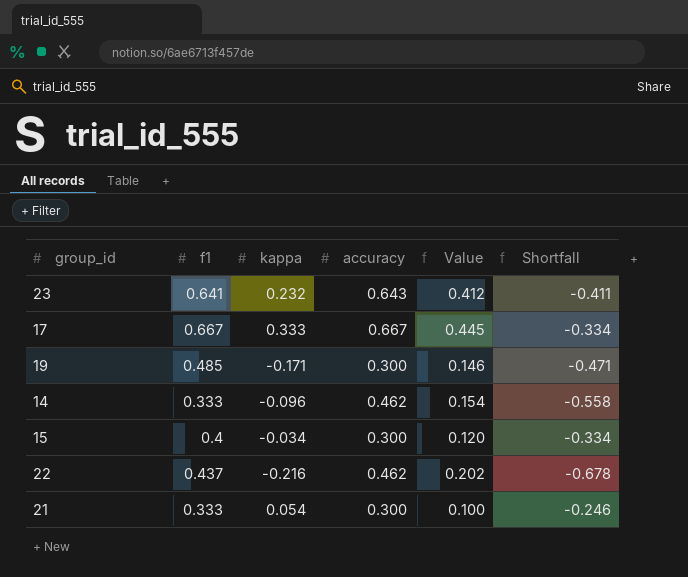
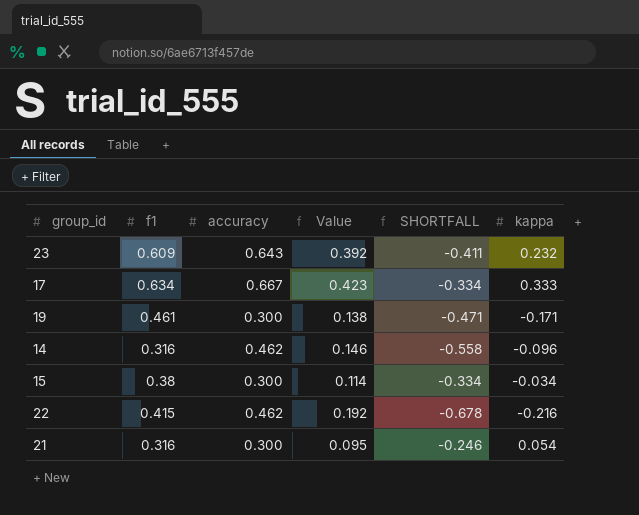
column name: Shortfall -> SHORTFALL
column kappa | position: 3 -> 6
23 | f1: 0.641 -> 0.609
23 | Value: 0.412 -> 0.392
17 | f1: 0.667 -> 0.634
17 | Value: 0.445 -> 0.423
19 | f1: 0.485 -> 0.461
19 | Value: 0.146 -> 0.138
14 | f1: 0.333 -> 0.316
14 | Value: 0.154 -> 0.146
15 | f1: 0.4 -> 0.38
15 | Value: 0.120 -> 0.114
22 | f1: 0.437 -> 0.415
22 | Value: 0.202 -> 0.192
21 | f1: 0.333 -> 0.316
21 | Value: 0.100 -> 0.095

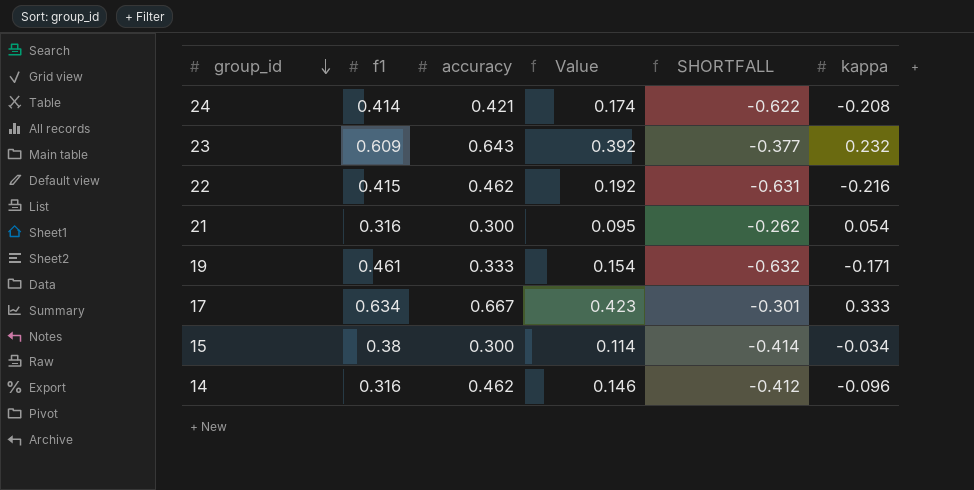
row order: none -> group_id descending
column SHORTFALL | formula: [kappa] - [accuracy] -> [kappa] - [f1]
row 24: none -> 0.414 | 0.421 | 0.174 | -0.622 | -0.208
19 | accuracy: 0.300 -> 0.333
19 | Value: 0.138 -> 0.154

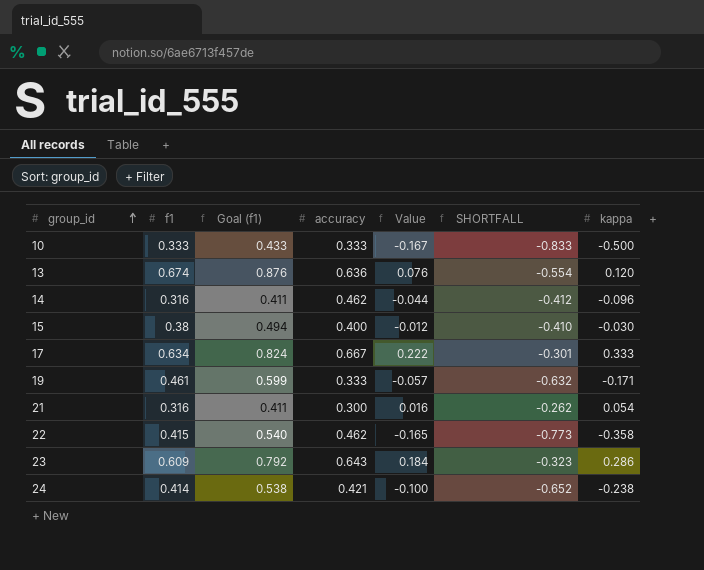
row order: group_id descending -> group_id ascending
column Goal (f1) | formula: none -> [f1] * 1.3
column Value | formula: [f1] * [accuracy] -> [accuracy] * [kappa]
row 10: none -> 0.333 | 0.433 | 0.333 | -0.167 | -0.833 | -0.500
row 13: none -> 0.674 | 0.876 | 0.636 | 0.076 | -0.554 | 0.120
15 | accuracy: 0.300 -> 0.400
15 | SHORTFALL: -0.414 -> -0.410
15 | kappa: -0.034 -> -0.030
22 | SHORTFALL: -0.631 -> -0.773
22 | kappa: -0.216 -> -0.358
23 | SHORTFALL: -0.377 -> -0.323
23 | kappa: 0.232 -> 0.286
24 | SHORTFALL: -0.622 -> -0.652
24 | kappa: -0.208 -> -0.238

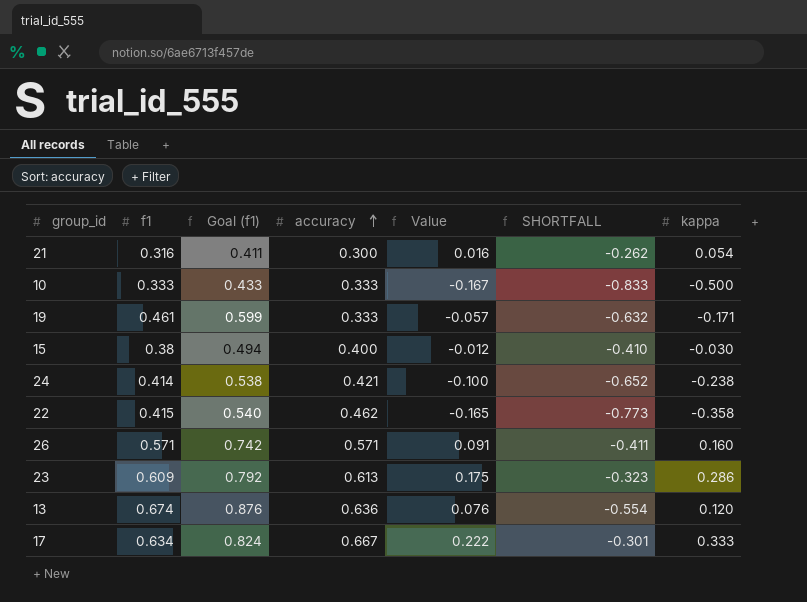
row order: group_id ascending -> accuracy ascending
row 14: 0.316 | 0.411 | 0.462 | -0.044 | -0.412 | -0.096 -> none
row 26: none -> 0.571 | 0.742 | 0.571 | 0.091 | -0.411 | 0.160
23 | accuracy: 0.643 -> 0.613
23 | Value: 0.184 -> 0.175

